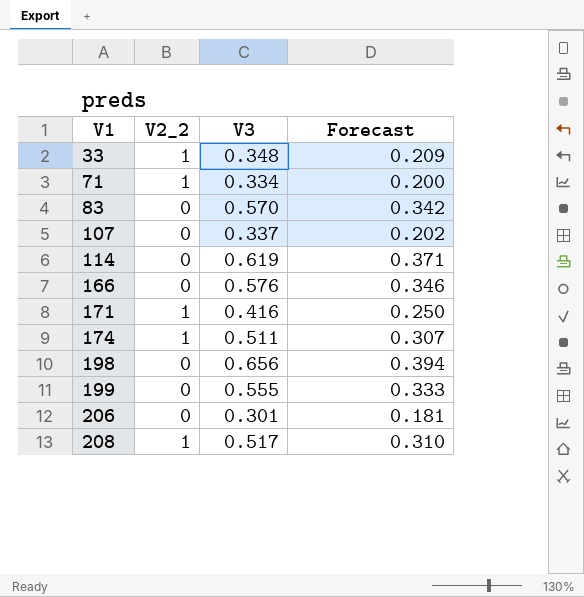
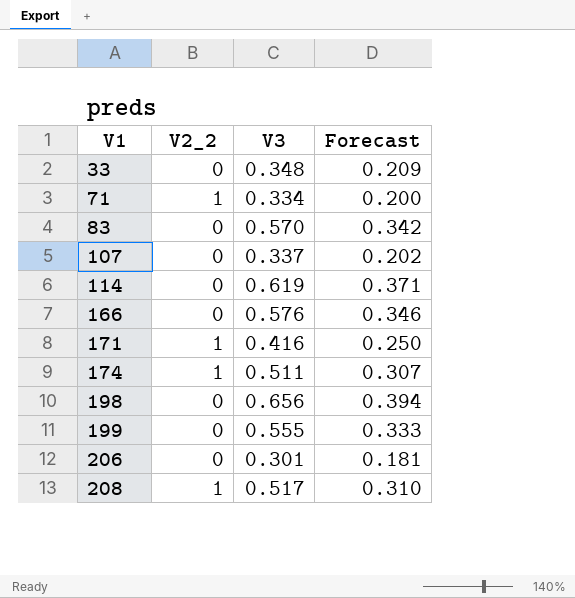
33 | V2_2: 1 -> 0

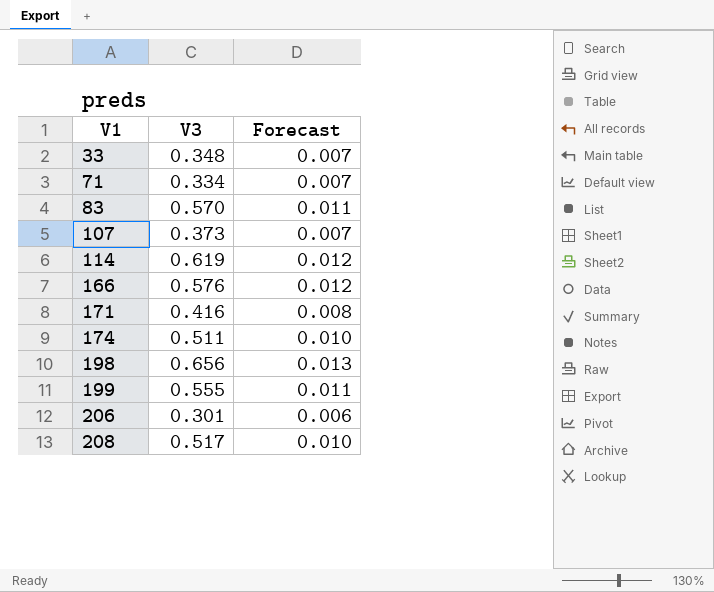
column V2_2 | position: 2 -> none
column Forecast | formula: [V3] * 0.6 -> [V3] * 0.02
107 | V3: 0.337 -> 0.373

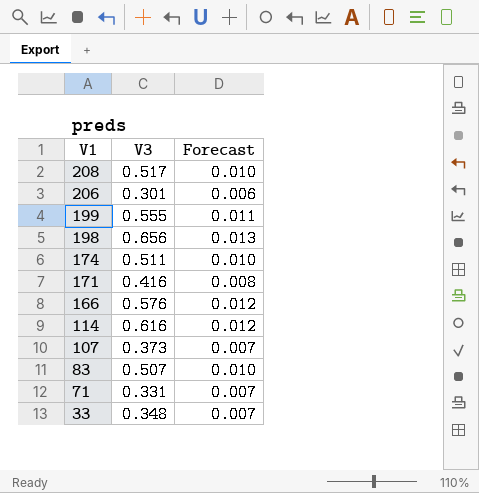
row order: V1 ascending -> V1 descending
114 | V3: 0.619 -> 0.616
83 | V3: 0.570 -> 0.507
83 | Forecast: 0.011 -> 0.010
71 | V3: 0.334 -> 0.331

